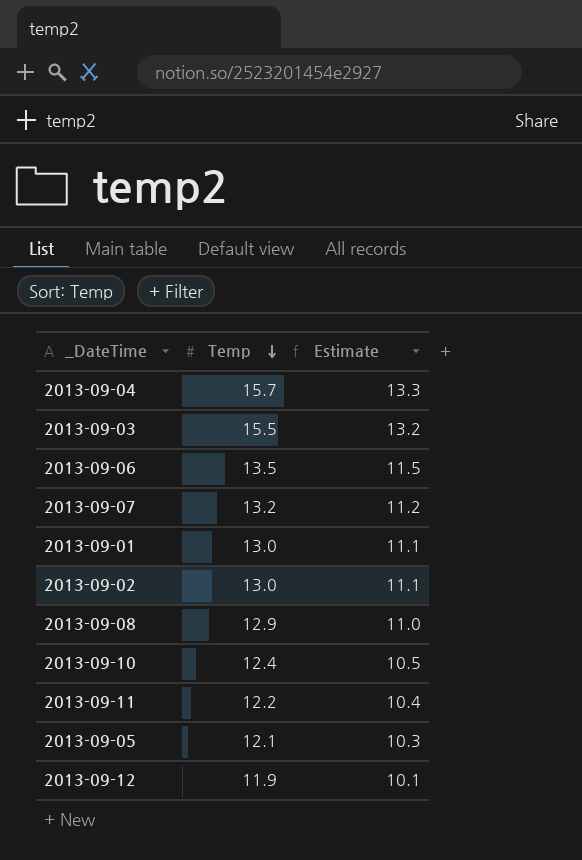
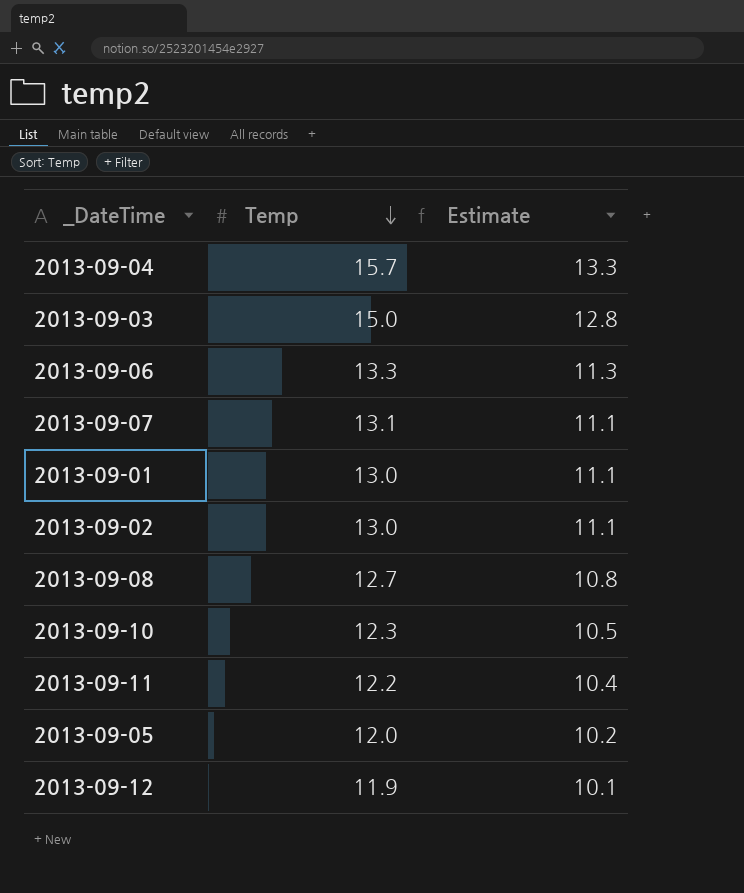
2013-09-03 | Temp: 15.5 -> 15.0
2013-09-03 | Estimate: 13.2 -> 12.8
2013-09-06 | Temp: 13.5 -> 13.3
2013-09-06 | Estimate: 11.5 -> 11.3
2013-09-07 | Temp: 13.2 -> 13.1
2013-09-07 | Estimate: 11.2 -> 11.1
2013-09-08 | Temp: 12.9 -> 12.7
2013-09-08 | Estimate: 11.0 -> 10.8
2013-09-10 | Temp: 12.4 -> 12.3
2013-09-05 | Temp: 12.1 -> 12.0
2013-09-05 | Estimate: 10.3 -> 10.2

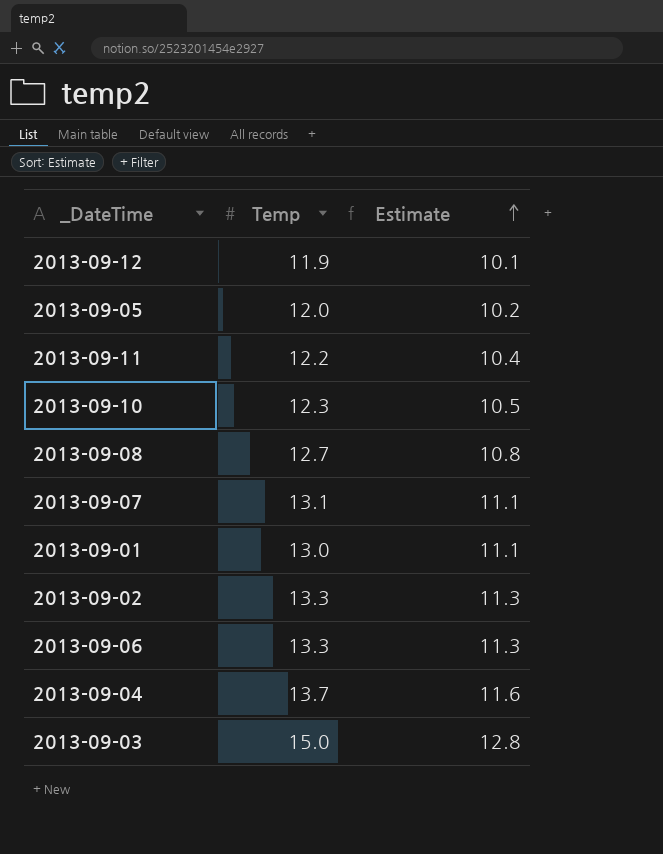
row order: Temp descending -> Estimate ascending
2013-09-02 | Temp: 13.0 -> 13.3
2013-09-02 | Estimate: 11.1 -> 11.3
2013-09-04 | Temp: 15.7 -> 13.7
2013-09-04 | Estimate: 13.3 -> 11.6

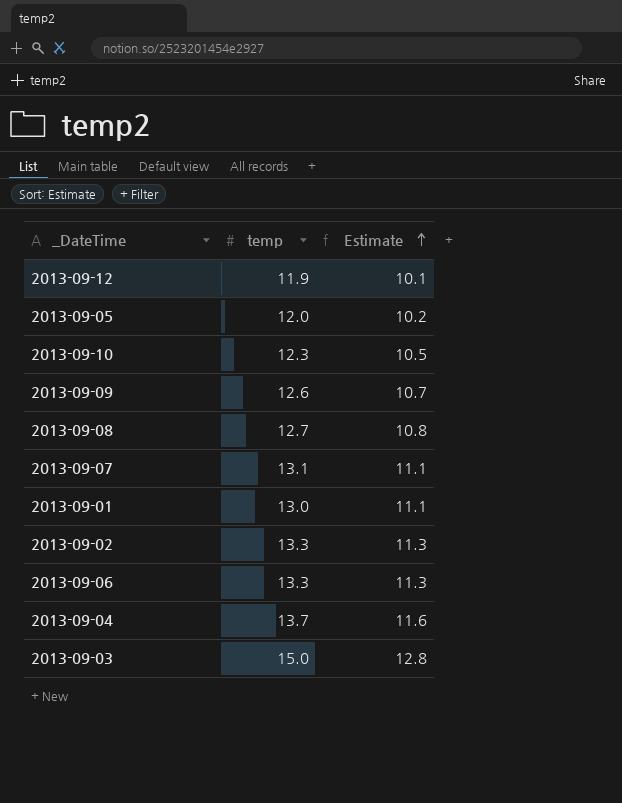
column name: Temp -> temp
row 2013-09-11: 12.2 | 10.4 -> none
row 2013-09-09: none -> 12.6 | 10.7

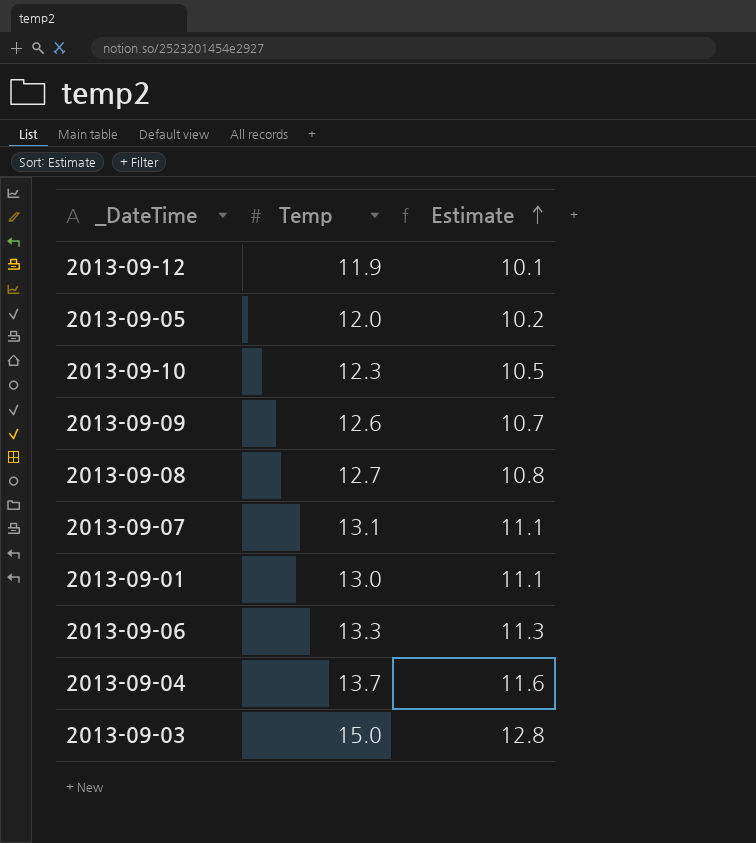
column name: temp -> Temp
row 2013-09-02: 13.3 | 11.3 -> none

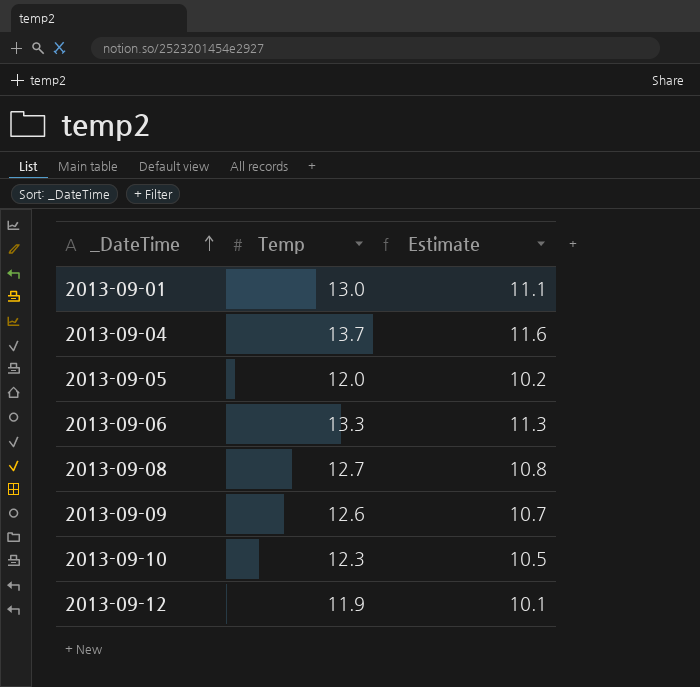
row order: Estimate ascending -> _DateTime ascending
row 2013-09-07: 13.1 | 11.1 -> none
row 2013-09-03: 15.0 | 12.8 -> none

